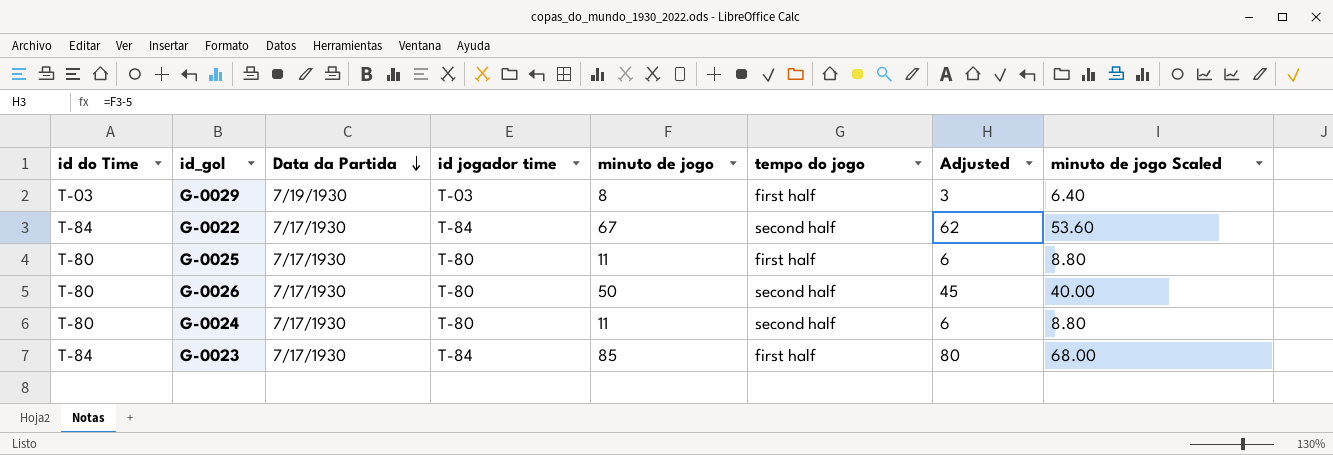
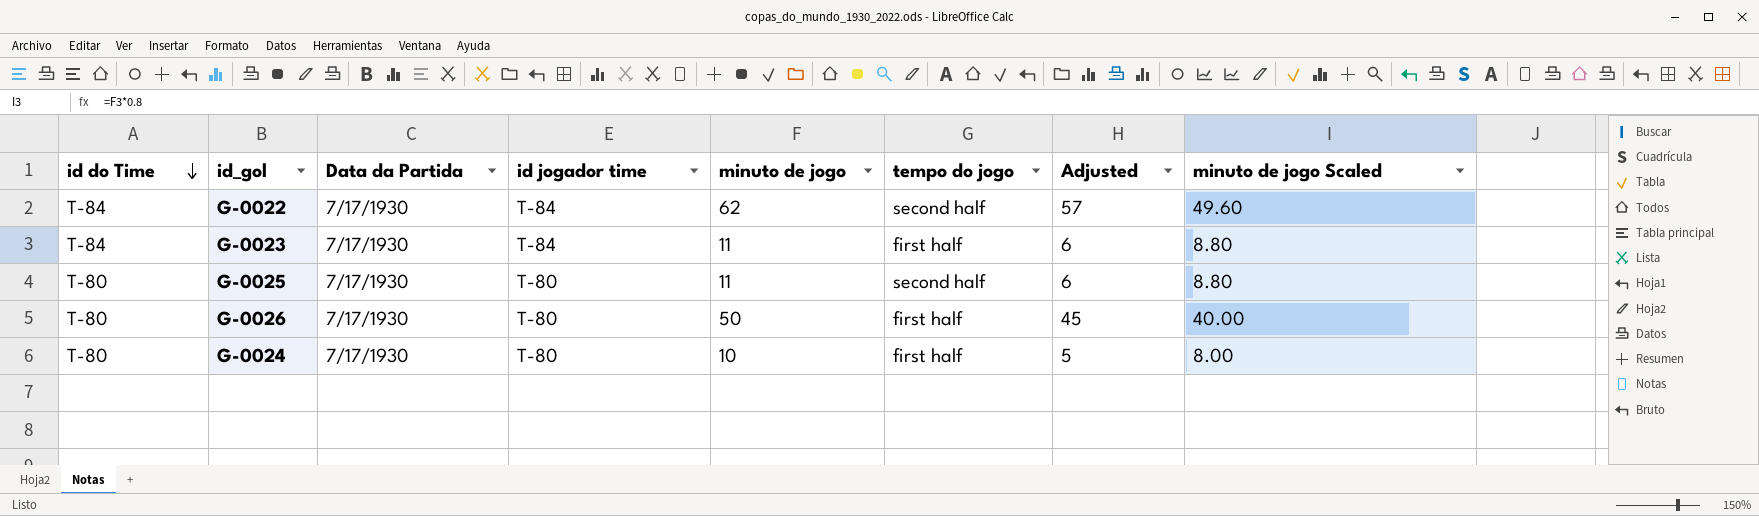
row order: Data da Partida descending -> id do Time descending
row G-0029: T-03 | 7/19/1930 | T-03 | 8 | first half | 3 | 6.40 -> none
G-0022 | minuto de jogo: 67 -> 62
G-0022 | Adjusted: 62 -> 57
G-0022 | minuto de jogo Scaled: 53.60 -> 49.60
G-0023 | minuto de jogo: 85 -> 11
G-0023 | Adjusted: 80 -> 6
G-0023 | minuto de jogo Scaled: 68.00 -> 8.80
G-0025 | tempo do jogo: first half -> second half
G-0026 | tempo do jogo: second half -> first half
G-0024 | minuto de jogo: 11 -> 10
G-0024 | tempo do jogo: second half -> first half
G-0024 | Adjusted: 6 -> 5
G-0024 | minuto de jogo Scaled: 8.80 -> 8.00

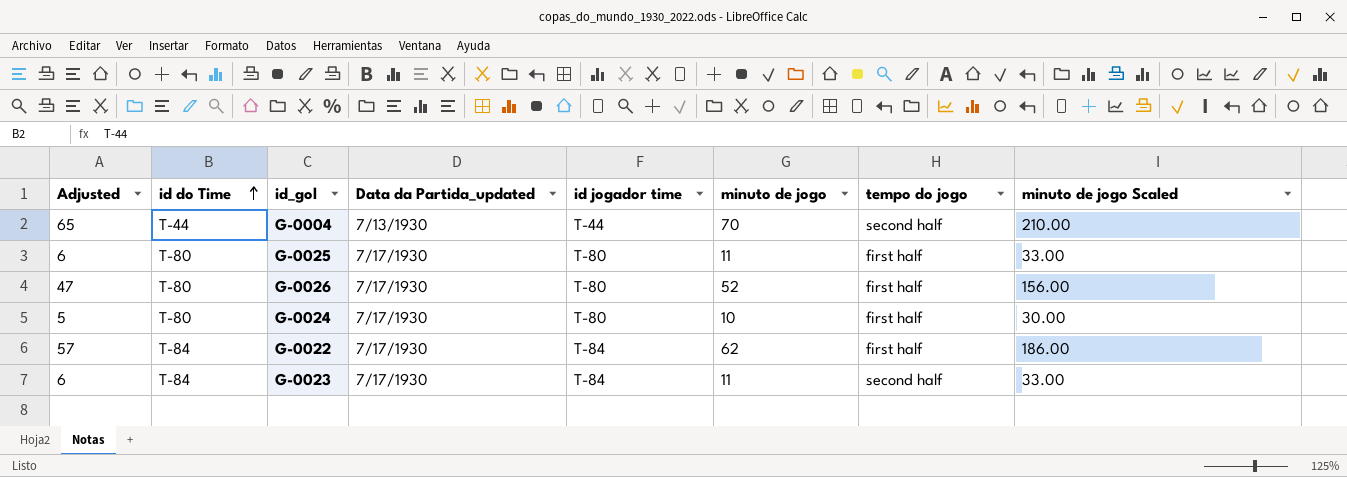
row order: id do Time descending -> id do Time ascending
column Adjusted | position: 7 -> 1
column name: Data da Partida -> Data da Partida_updated
column minuto de jogo Scaled | formula: [minuto de jogo] * 0.8 -> [minuto de jogo] * 3
row G-0004: none -> 65 | T-44 | 7/13/1930 | T-44 | 70 | second half | 210.00
G-0025 | tempo do jogo: second half -> first half
G-0026 | Adjusted: 45 -> 47
G-0026 | minuto de jogo: 50 -> 52
G-0022 | tempo do jogo: second half -> first half
G-0023 | tempo do jogo: first half -> second half

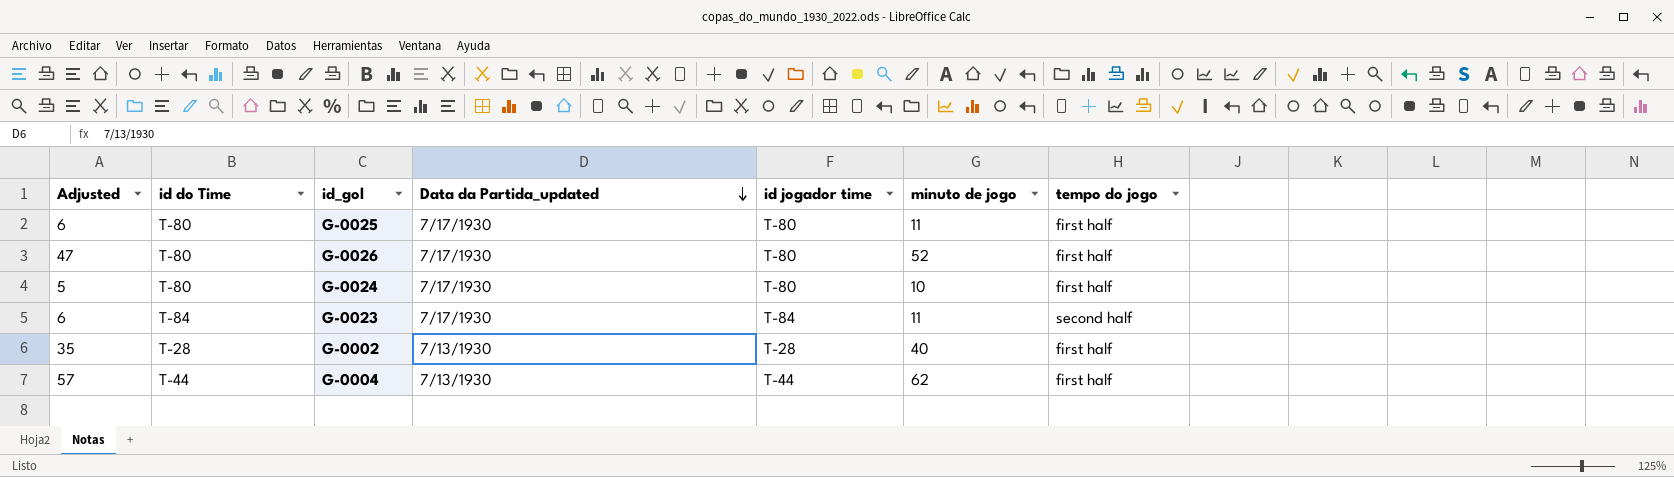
row order: id do Time ascending -> Data da Partida_updated descending
column minuto de jogo Scaled | formula: [minuto de jogo] * 3 -> none
row G-0022: 57 | T-84 | 7/17/1930 | T-84 | 62 | first half | 186.00 -> none
row G-0002: none -> 35 | T-28 | 7/13/1930 | T-28 | 40 | first half
G-0004 | Adjusted: 65 -> 57
G-0004 | minuto de jogo: 70 -> 62
G-0004 | tempo do jogo: second half -> first half

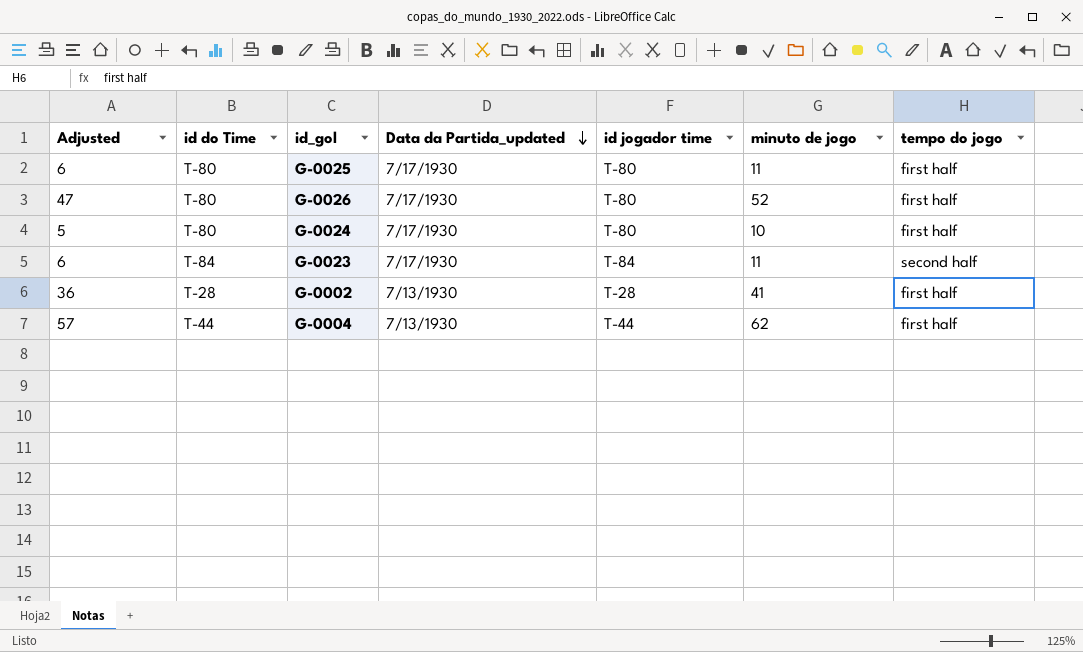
G-0002 | Adjusted: 35 -> 36
G-0002 | minuto de jogo: 40 -> 41

